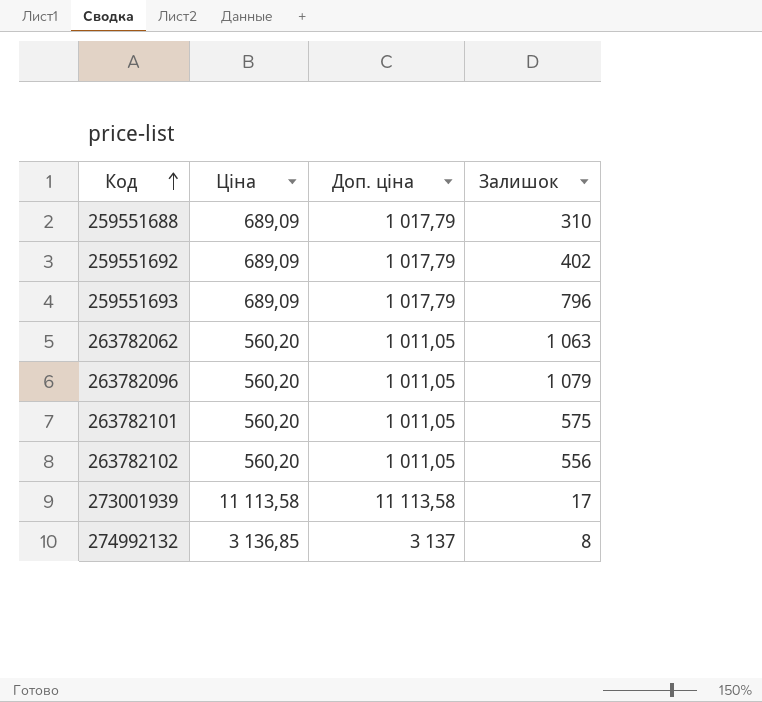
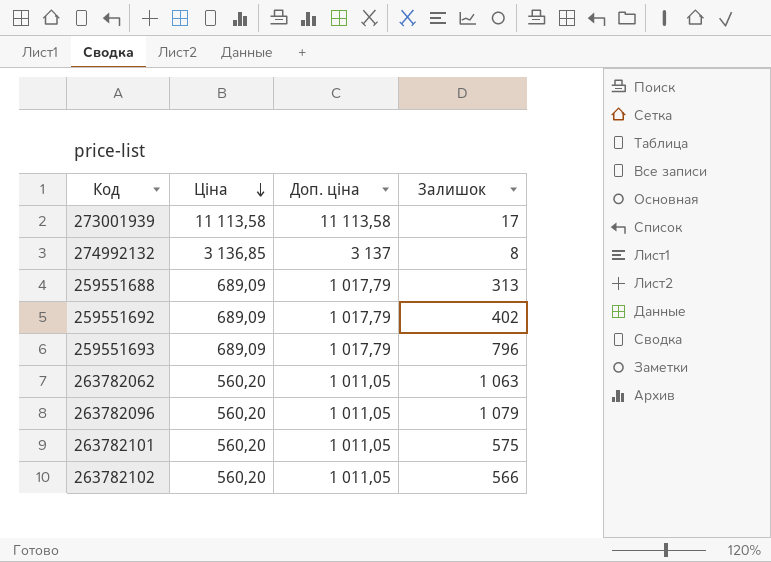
row order: Код ascending -> Ціна descending
259551688 | Залишок: 310 -> 313
263782102 | Залишок: 556 -> 566

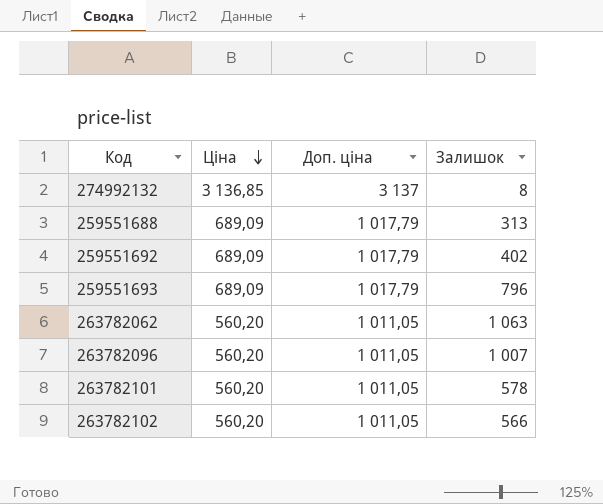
row 273001939: 11 113,58 | 11 113,58 | 17 -> none
263782096 | Залишок: 1 079 -> 1 007
263782101 | Залишок: 575 -> 578

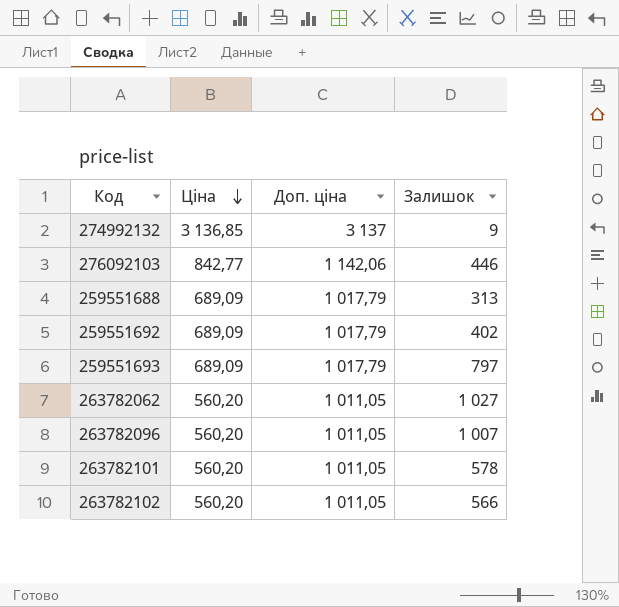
274992132 | Залишок: 8 -> 9
row 276092103: none -> 842,77 | 1 142,06 | 446
259551693 | Залишок: 796 -> 797
263782062 | Залишок: 1 063 -> 1 027

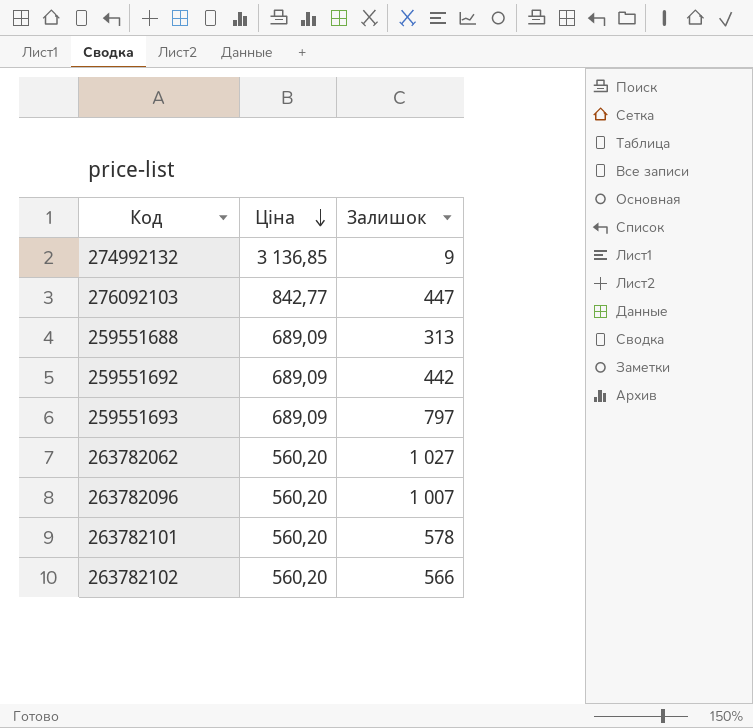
column Доп. ціна | position: 3 -> none
276092103 | Залишок: 446 -> 447
259551692 | Залишок: 402 -> 442

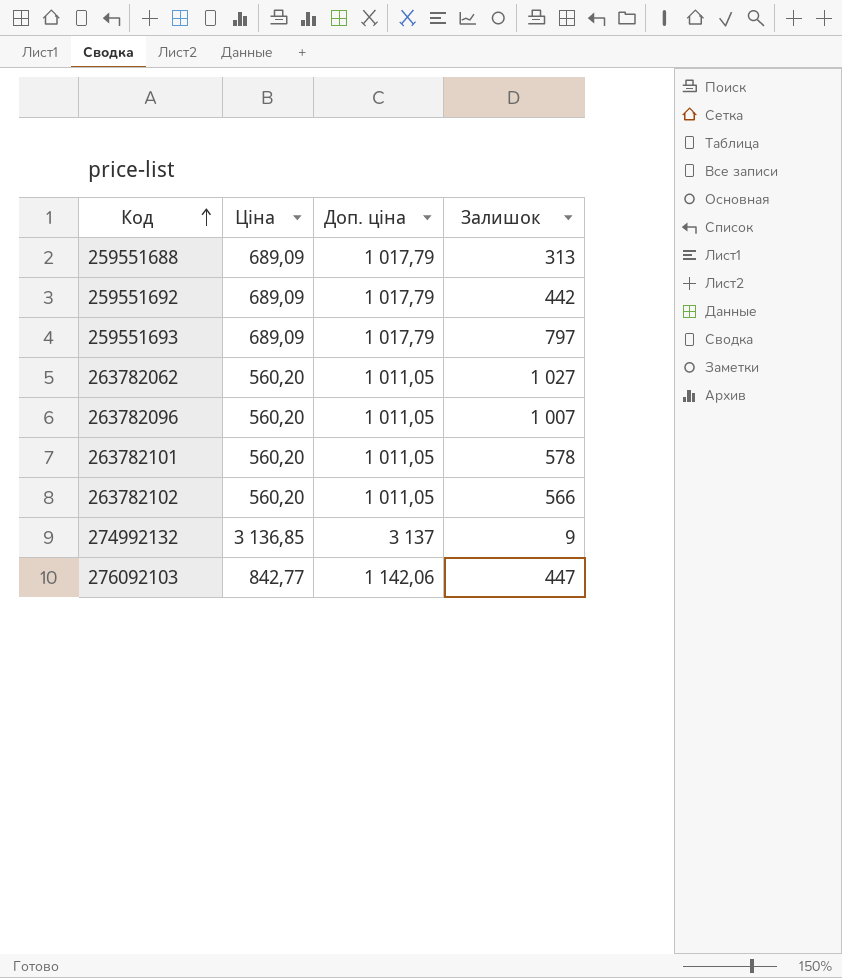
row order: Ціна descending -> Код ascending
column Доп. ціна | position: none -> 3

